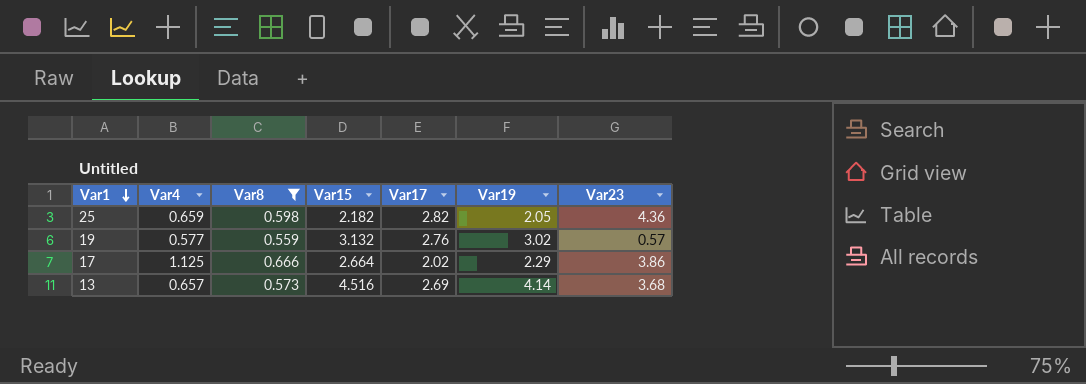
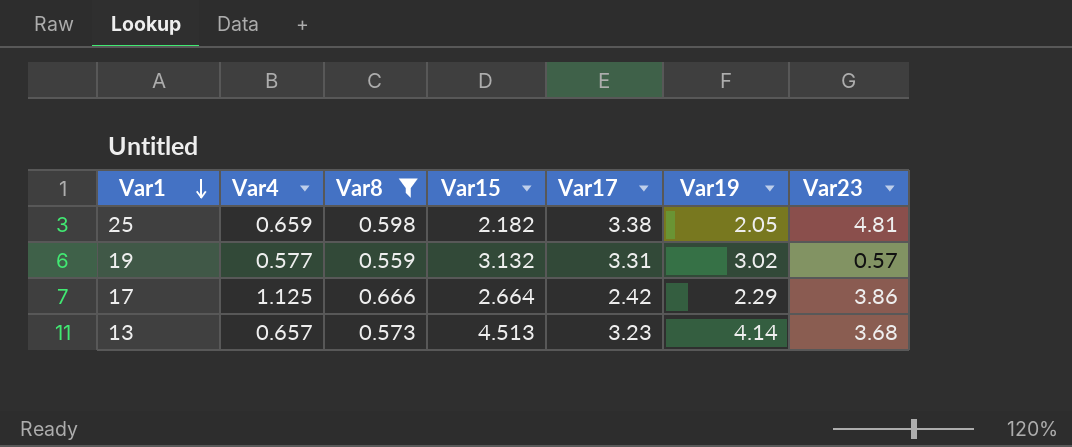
25 | Var17: 2.82 -> 3.38
25 | Var23: 4.36 -> 4.81
19 | Var17: 2.76 -> 3.31
17 | Var17: 2.02 -> 2.42
13 | Var15: 4.516 -> 4.513
13 | Var17: 2.69 -> 3.23

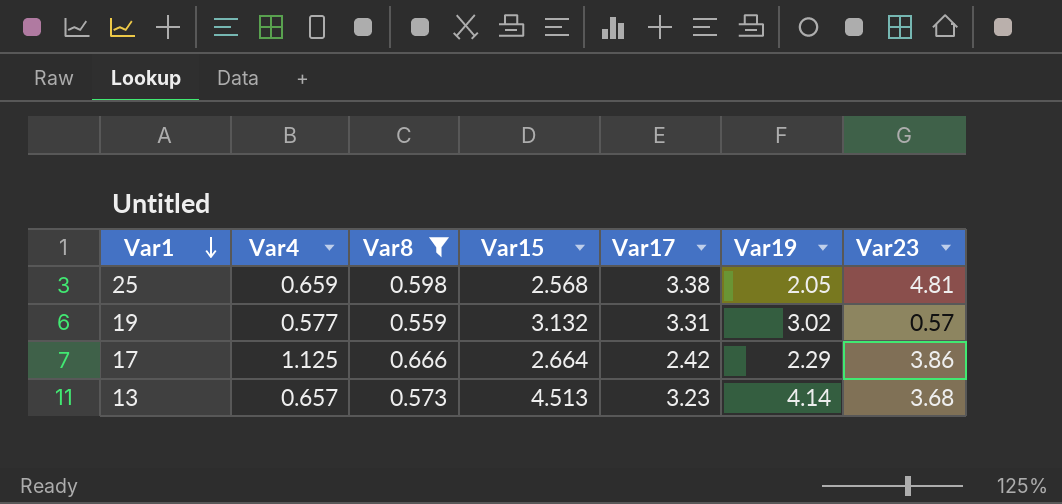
25 | Var15: 2.182 -> 2.568

